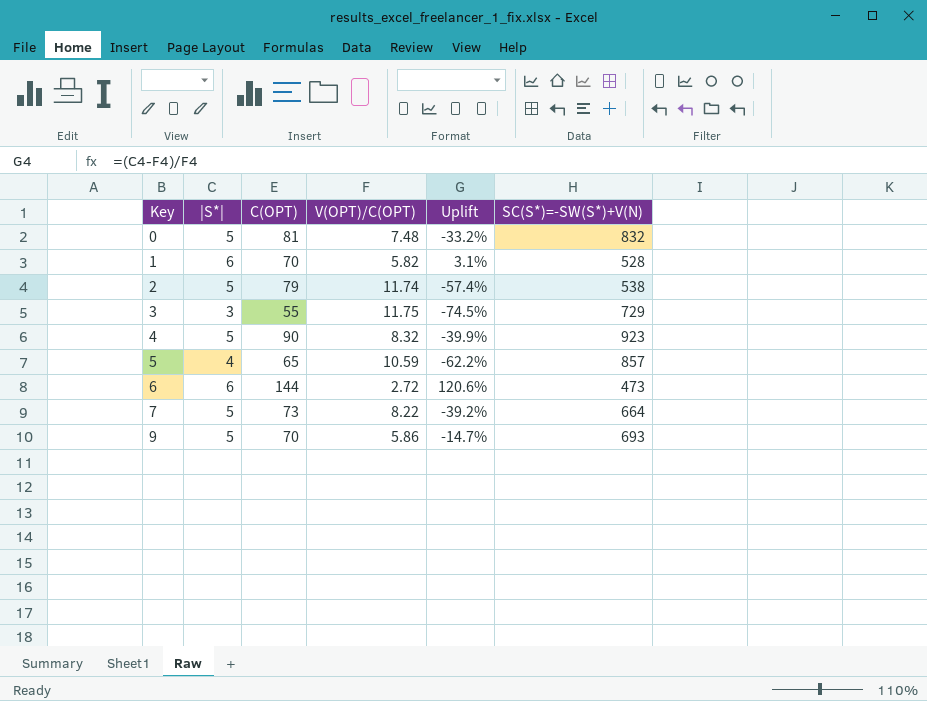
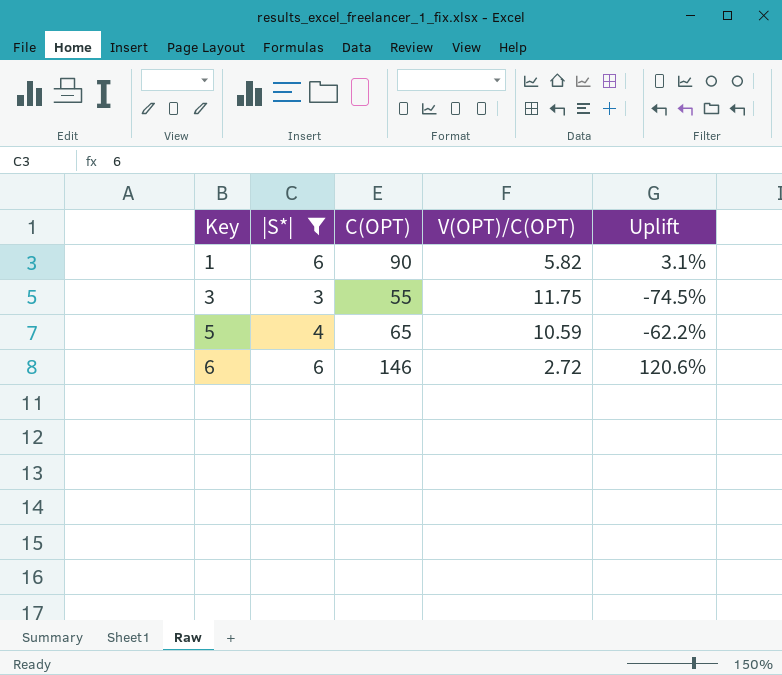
filter: none -> |S*| != 5
column SC(S*)=-SW(S*)+V(N) | position: 6 -> none
1 | C(OPT): 70 -> 90
6 | C(OPT): 144 -> 146

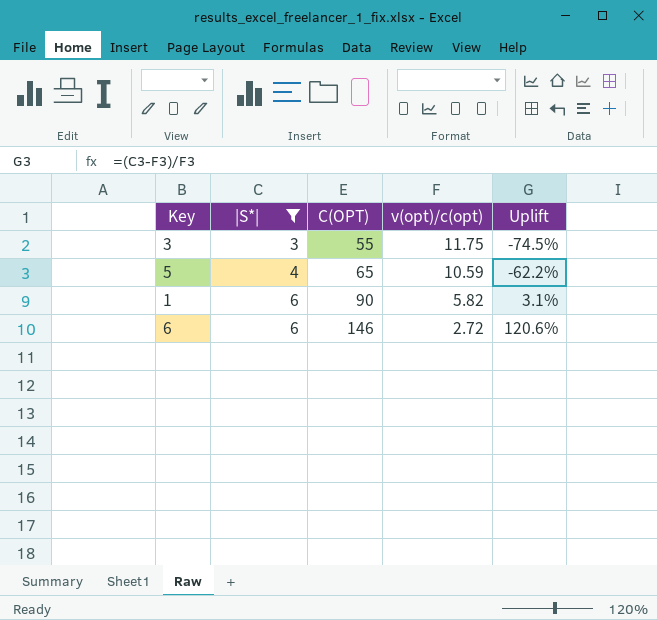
row order: Key ascending -> |S*| ascending
column name: V(OPT)/C(OPT) -> v(opt)/c(opt)

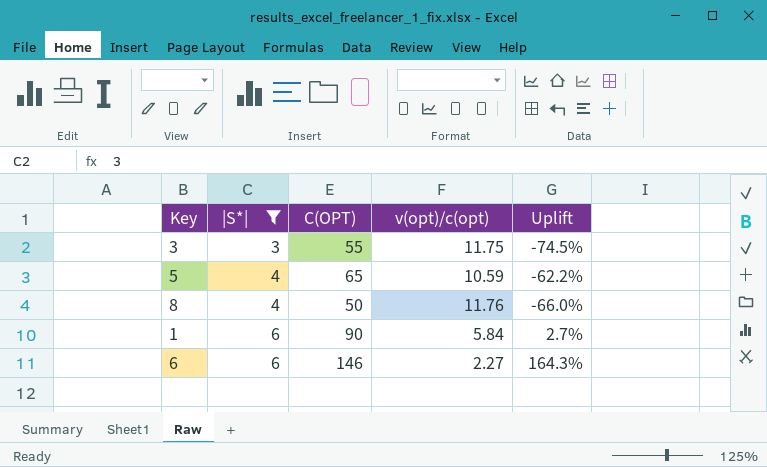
row 8: none -> 4 | 50 | 11.76 | -66.0%
1 | v(opt)/c(opt): 5.82 -> 5.84
1 | Uplift: 3.1% -> 2.7%
6 | v(opt)/c(opt): 2.72 -> 2.27
6 | Uplift: 120.6% -> 164.3%

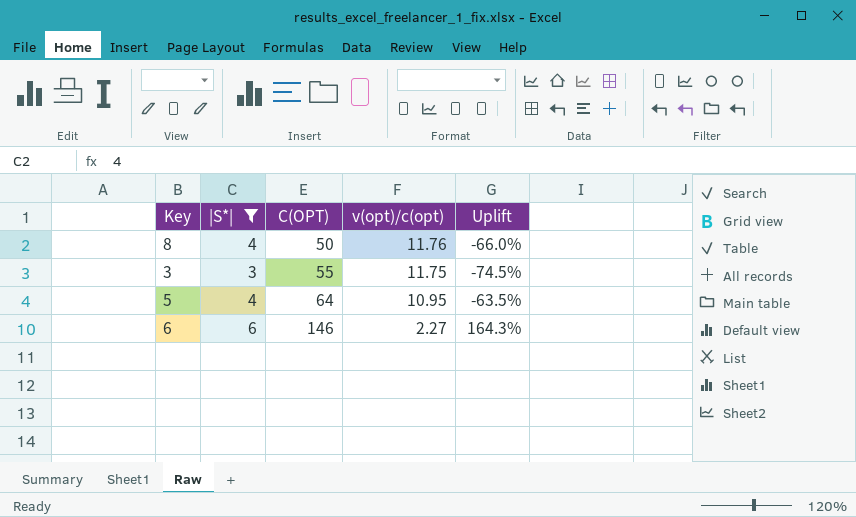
row order: |S*| ascending -> C(OPT) ascending
row 1: 6 | 90 | 5.84 | 2.7% -> none
5 | C(OPT): 65 -> 64
5 | v(opt)/c(opt): 10.59 -> 10.95
5 | Uplift: -62.2% -> -63.5%

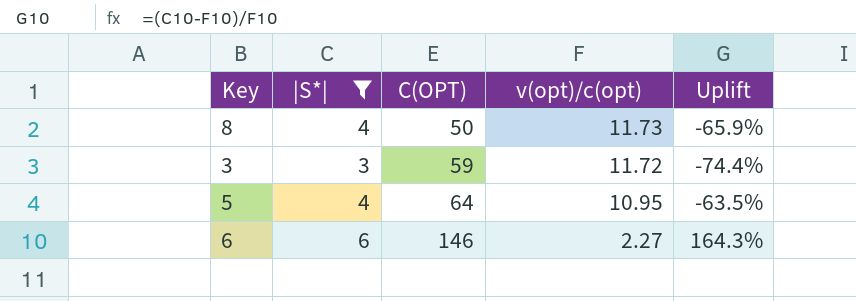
8 | v(opt)/c(opt): 11.76 -> 11.73
8 | Uplift: -66.0% -> -65.9%
3 | C(OPT): 55 -> 59
3 | v(opt)/c(opt): 11.75 -> 11.72
3 | Uplift: -74.5% -> -74.4%

